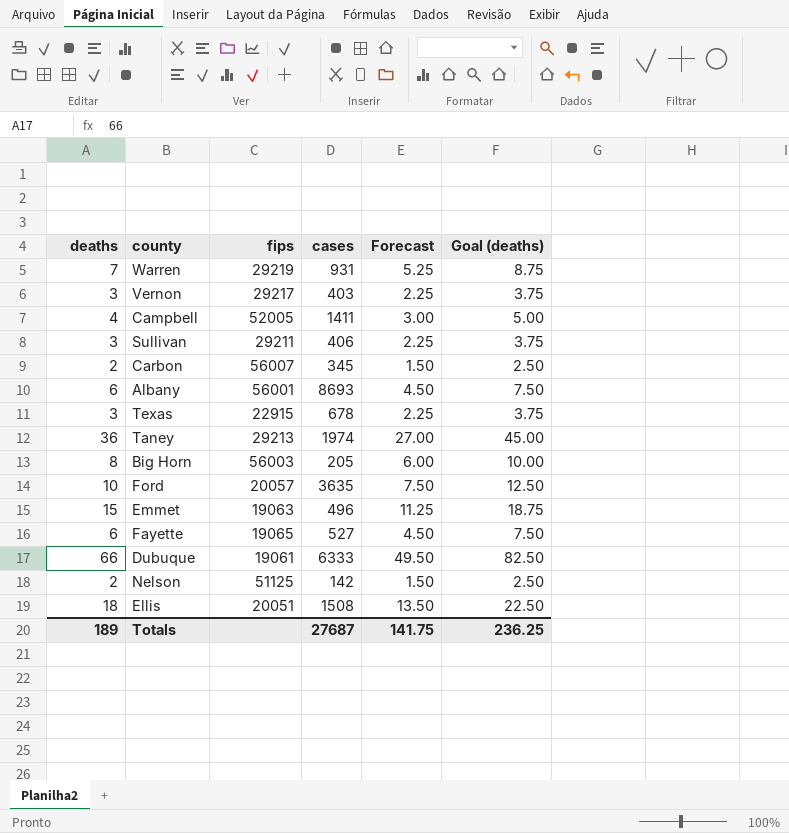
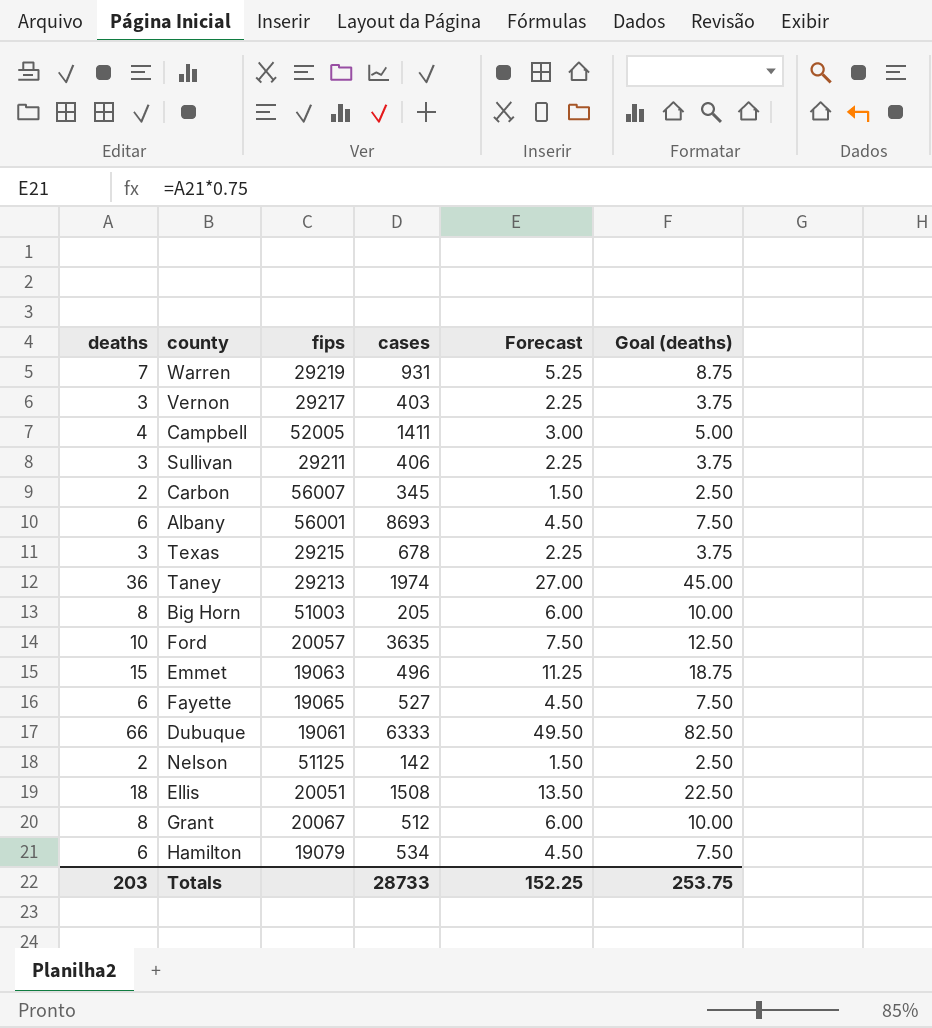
Texas | fips: 22915 -> 29215
Big Horn | fips: 56003 -> 51003
row Grant: none -> 8 | 20067 | 512 | 6.00 | 10.00
row Hamilton: none -> 6 | 19079 | 534 | 4.50 | 7.50
Totals | deaths: 189 -> 203
Totals | cases: 27687 -> 28733
Totals | Forecast: 141.75 -> 152.25
Totals | Goal (deaths): 236.25 -> 253.75

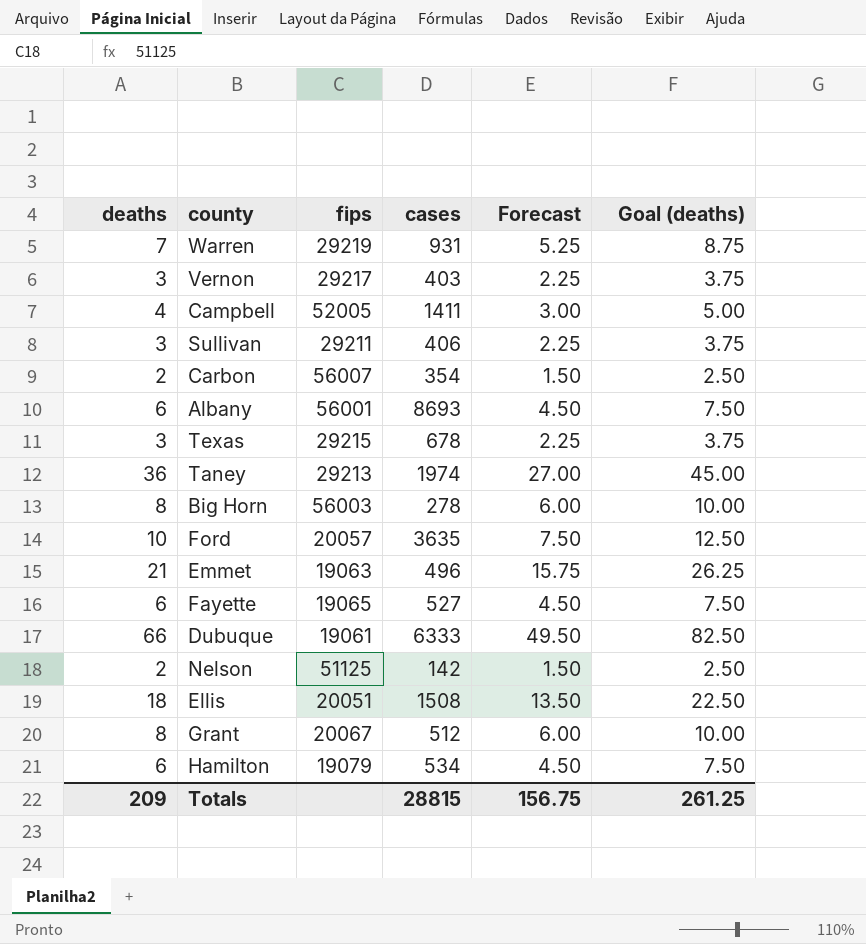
Carbon | cases: 345 -> 354
Big Horn | fips: 51003 -> 56003
Big Horn | cases: 205 -> 278
Emmet | deaths: 15 -> 21
Emmet | Forecast: 11.25 -> 15.75
Emmet | Goal (deaths): 18.75 -> 26.25
Totals | deaths: 203 -> 209
Totals | cases: 28733 -> 28815
Totals | Forecast: 152.25 -> 156.75
Totals | Goal (deaths): 253.75 -> 261.25

